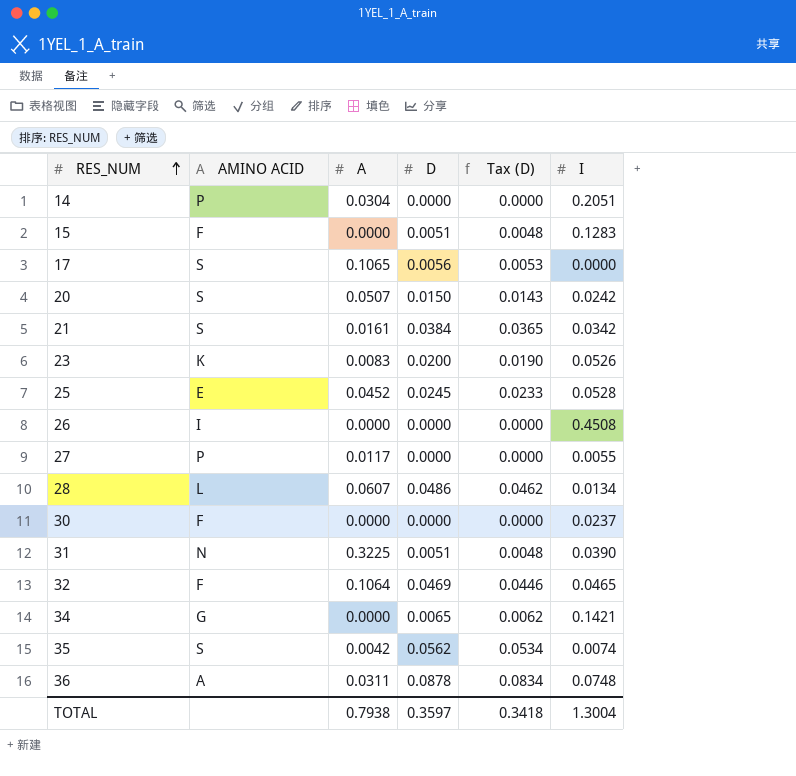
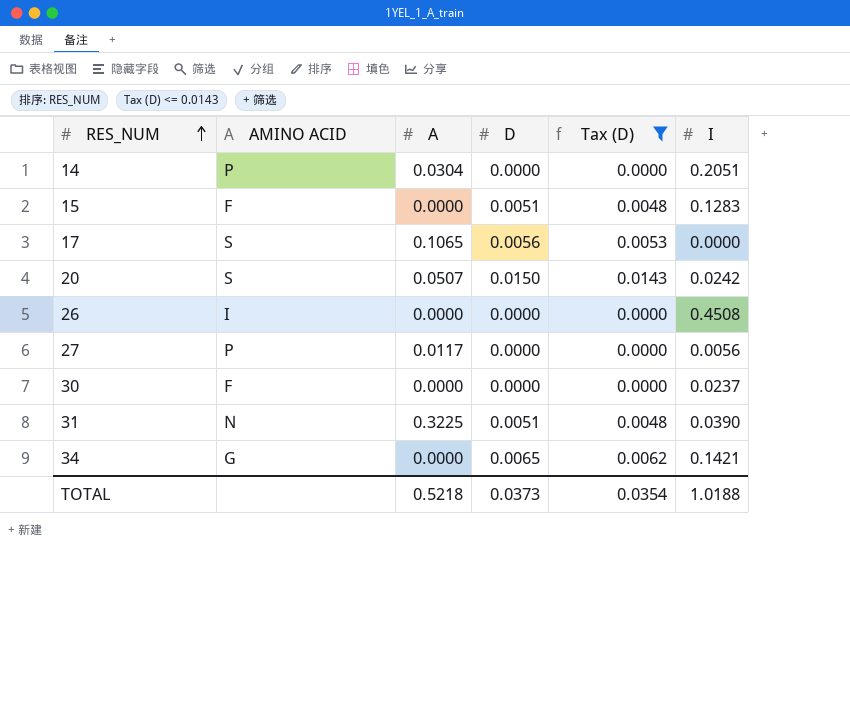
filter: none -> Tax (D) <= 0.0143
27 | I: 0.0055 -> 0.0056
TOTAL | A: 0.7938 -> 0.5218
TOTAL | D: 0.3597 -> 0.0373
TOTAL | Tax (D): 0.3418 -> 0.0354
TOTAL | I: 1.3004 -> 1.0188

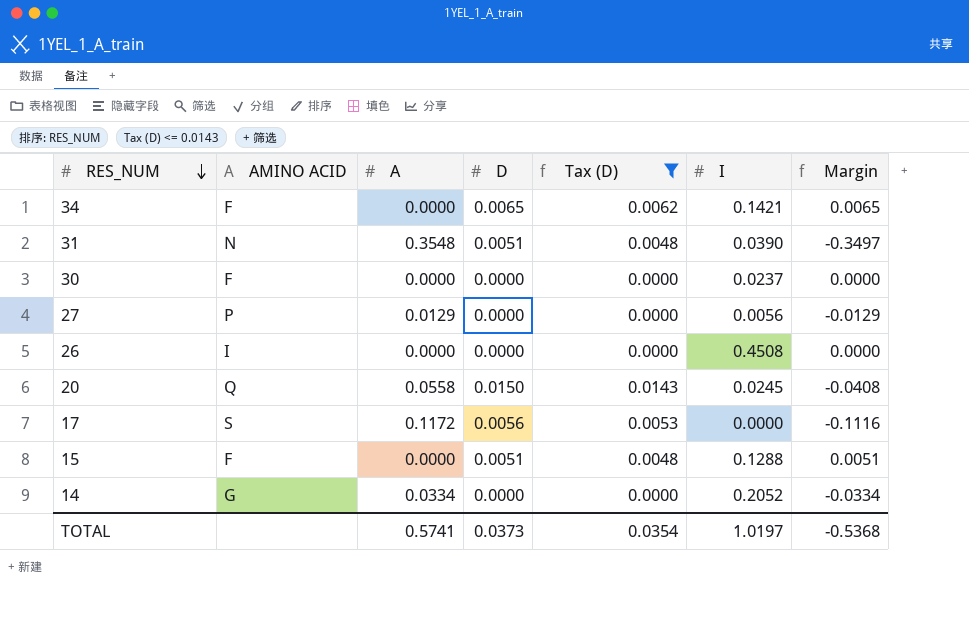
row order: RES_NUM ascending -> RES_NUM descending
column Margin | formula: none -> [D] - [A]
34 | AMINO ACID: G -> F
31 | A: 0.3225 -> 0.3548
27 | A: 0.0117 -> 0.0129
20 | AMINO ACID: S -> Q
20 | A: 0.0507 -> 0.0558
20 | I: 0.0242 -> 0.0245
17 | A: 0.1065 -> 0.1172
15 | I: 0.1283 -> 0.1288
14 | AMINO ACID: P -> G
14 | A: 0.0304 -> 0.0334
14 | I: 0.2051 -> 0.2052
TOTAL | A: 0.5218 -> 0.5741
TOTAL | I: 1.0188 -> 1.0197

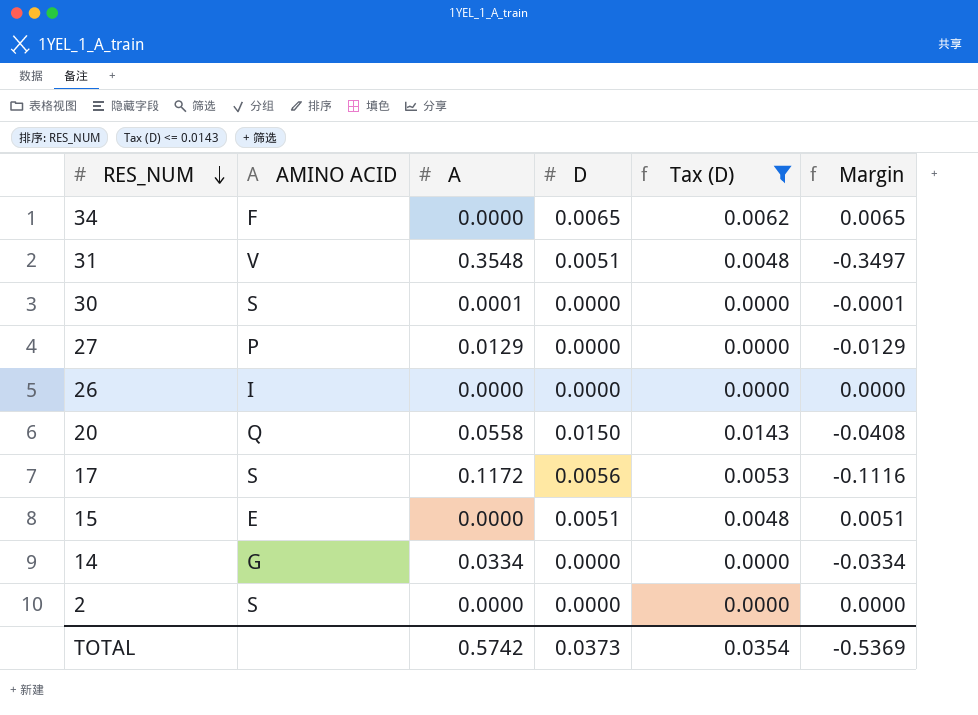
column I | position: 6 -> none
31 | AMINO ACID: N -> V
30 | AMINO ACID: F -> S
30 | A: 0.0000 -> 0.0001
30 | Margin: 0.0000 -> -0.0001
15 | AMINO ACID: F -> E
row 2: none -> S | 0.0000 | 0.0000 | 0.0000 | 0.0000
TOTAL | A: 0.5741 -> 0.5742
TOTAL | Margin: -0.5368 -> -0.5369

